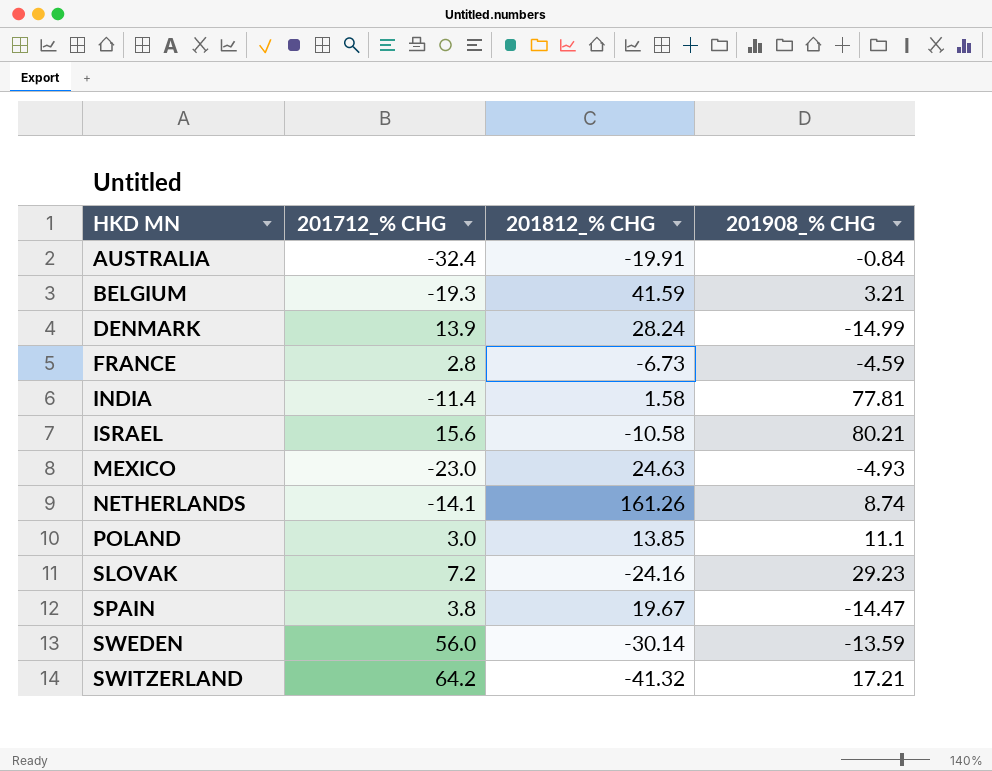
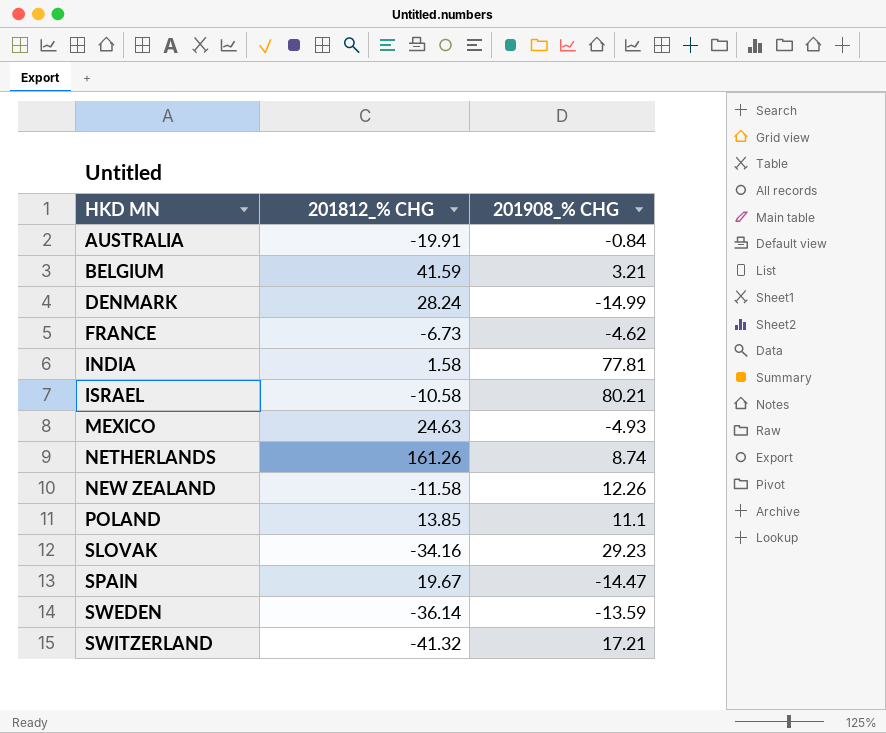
column 201712_% CHG | position: 2 -> none
FRANCE | 201908_% CHG: -4.59 -> -4.62
row NEW ZEALAND: none -> -11.58 | 12.26
SLOVAK | 201812_% CHG: -24.16 -> -34.16
SWEDEN | 201812_% CHG: -30.14 -> -36.14

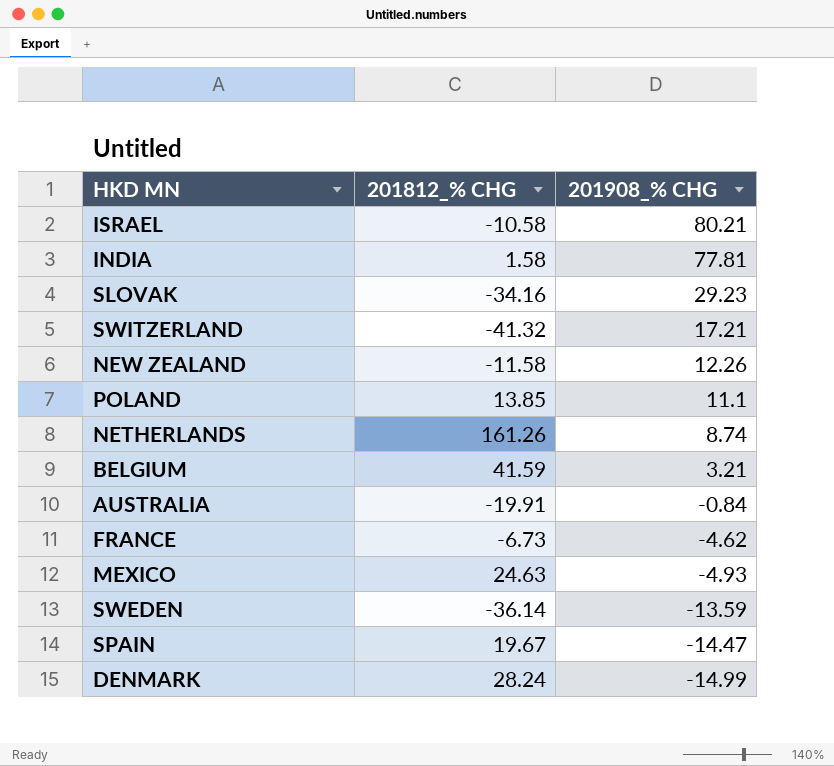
row order: HKD MN ascending -> 201908_% CHG descending

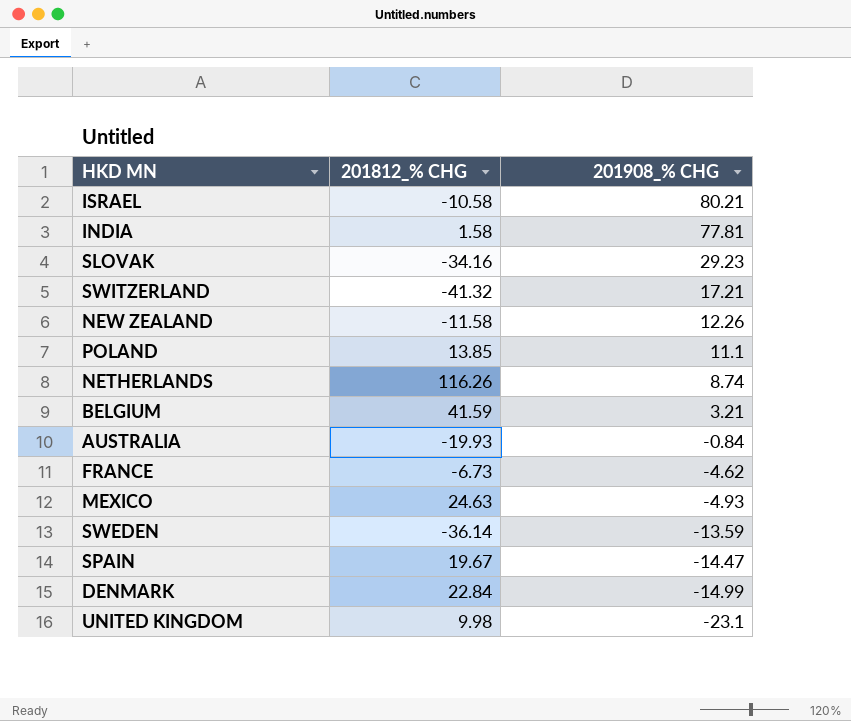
NETHERLANDS | 201812_% CHG: 161.26 -> 116.26
AUSTRALIA | 201812_% CHG: -19.91 -> -19.93
DENMARK | 201812_% CHG: 28.24 -> 22.84
row UNITED KINGDOM: none -> 9.98 | -23.1

